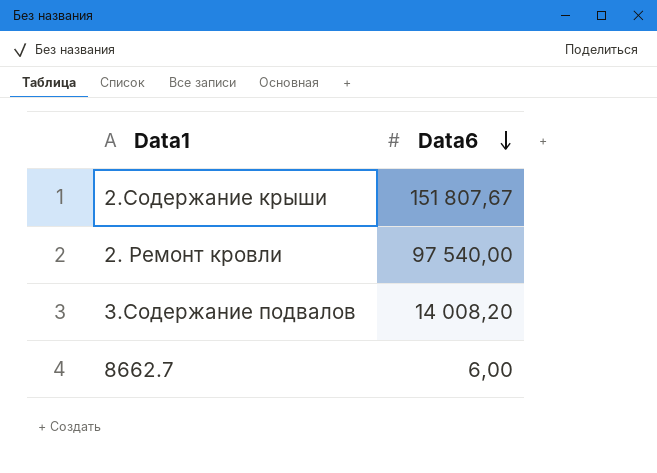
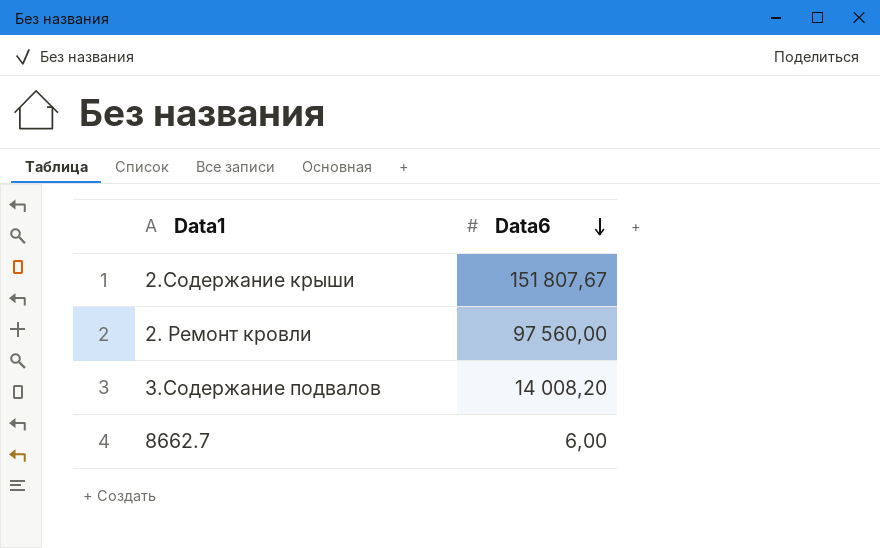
2. Ремонт кровли | Data6: 97 540,00 -> 97 560,00

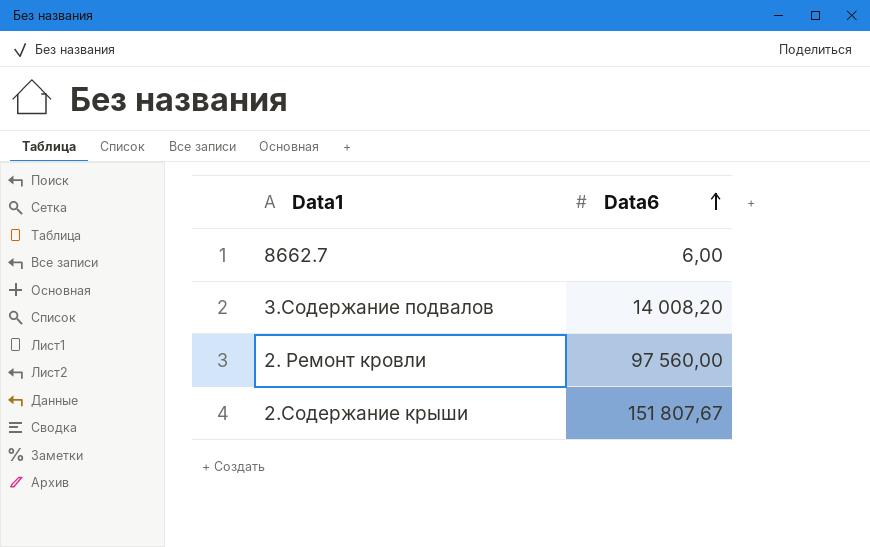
row order: Data6 descending -> Data6 ascending

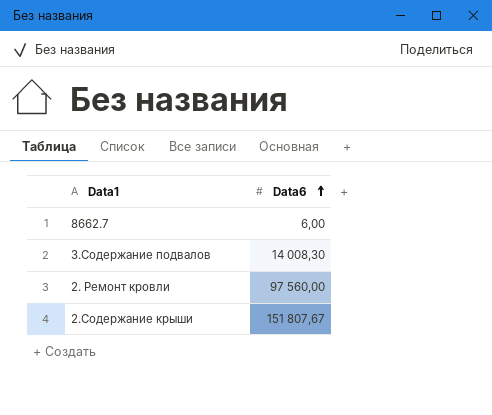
3.Содержание подвалов | Data6: 14 008,20 -> 14 008,30

